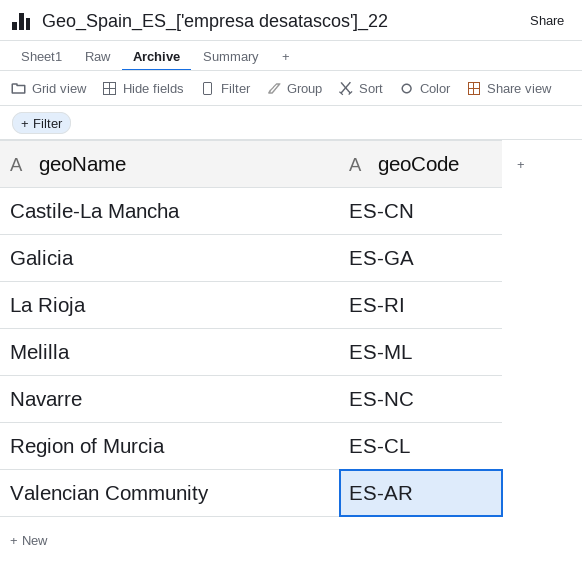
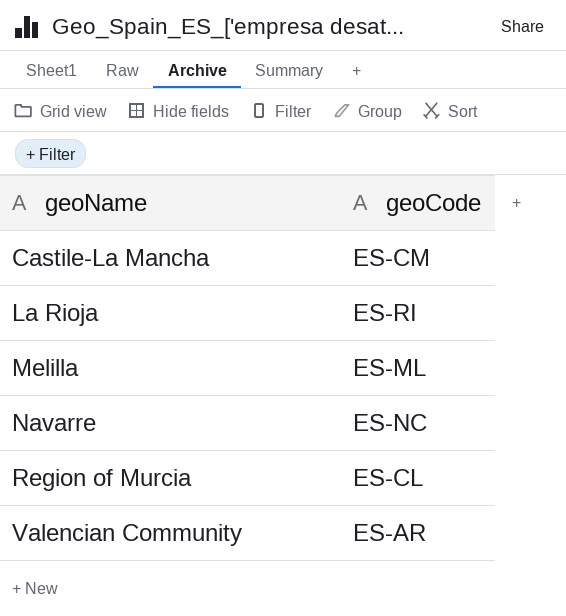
row Galicia: ES-GA -> none
Castile-La Mancha | geoCode: ES-CN -> ES-CM

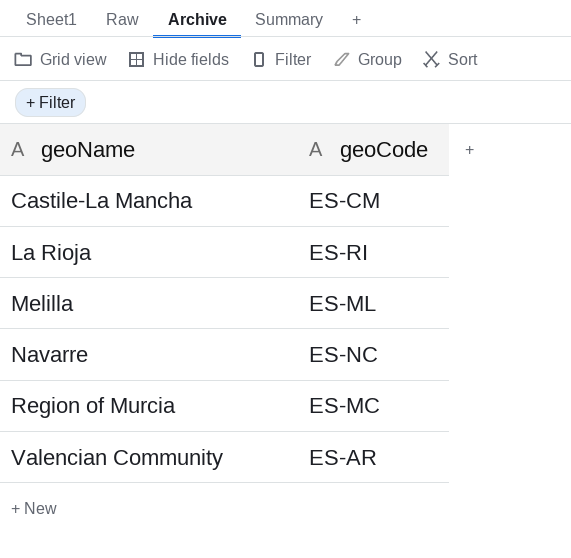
Region of Murcia | geoCode: ES-CL -> ES-MC

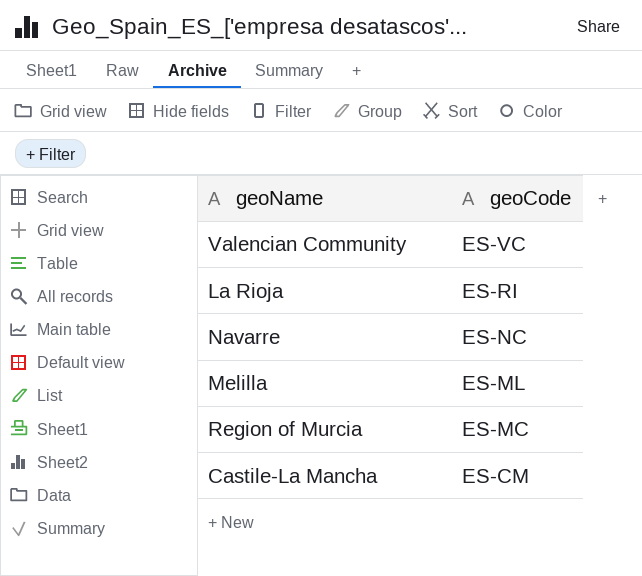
row order: geoName ascending -> geoCode descending
Valencian Community | geoCode: ES-AR -> ES-VC

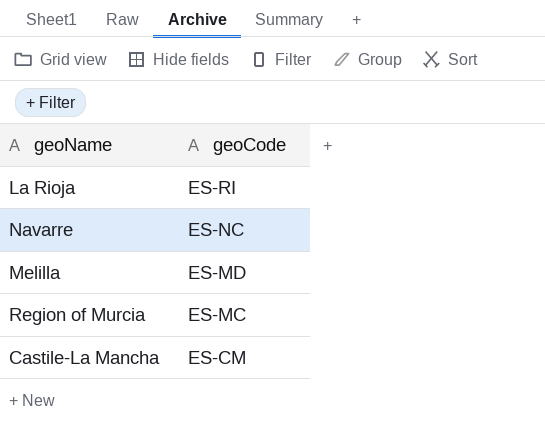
row Valencian Community: ES-VC -> none
Melilla | geoCode: ES-ML -> ES-MD

